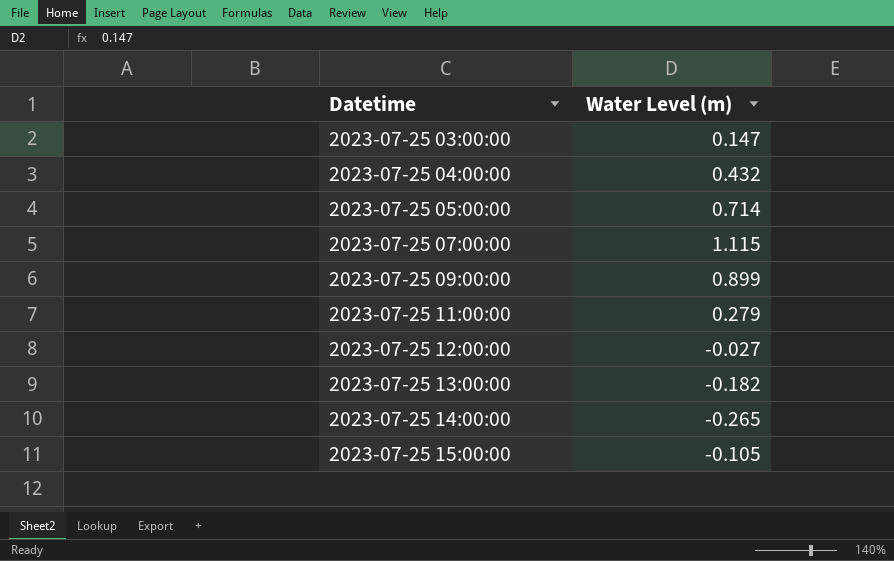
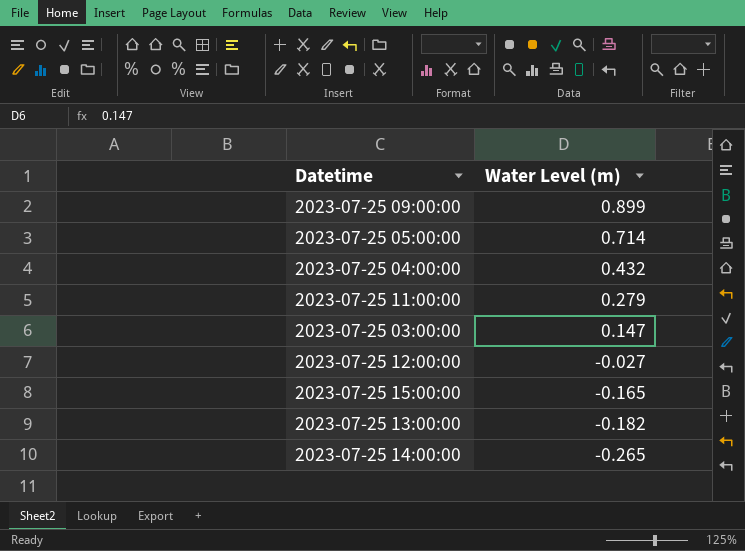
row order: Datetime ascending -> Water Level (m) descending
row 2023-07-25 07:00:00: 1.115 -> none
2023-07-25 15:00:00 | Water Level (m): -0.105 -> -0.165

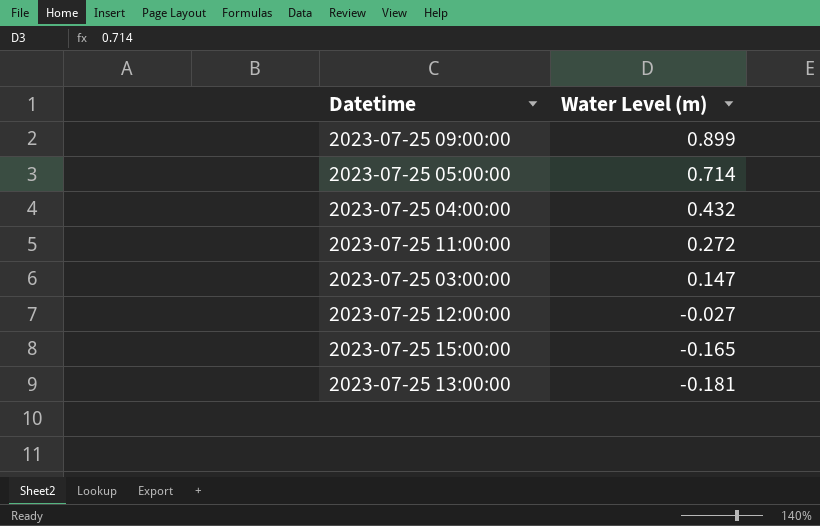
row 2023-07-25 14:00:00: -0.265 -> none
2023-07-25 11:00:00 | Water Level (m): 0.279 -> 0.272
2023-07-25 13:00:00 | Water Level (m): -0.182 -> -0.181

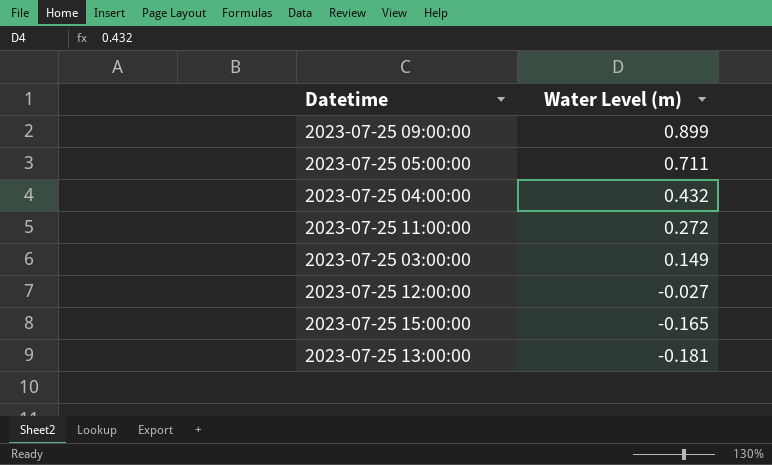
2023-07-25 05:00:00 | Water Level (m): 0.714 -> 0.711
2023-07-25 03:00:00 | Water Level (m): 0.147 -> 0.149

